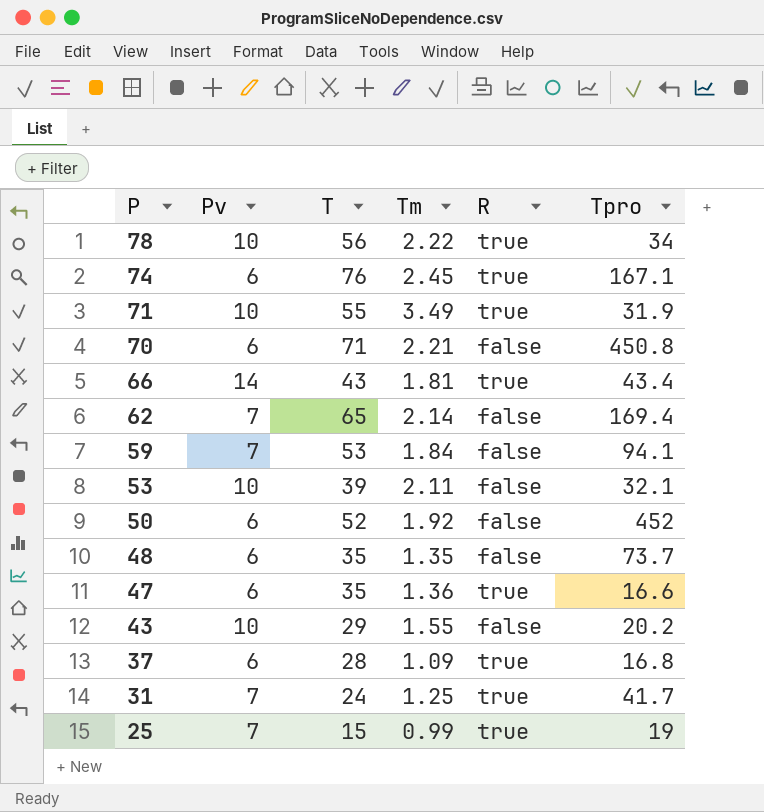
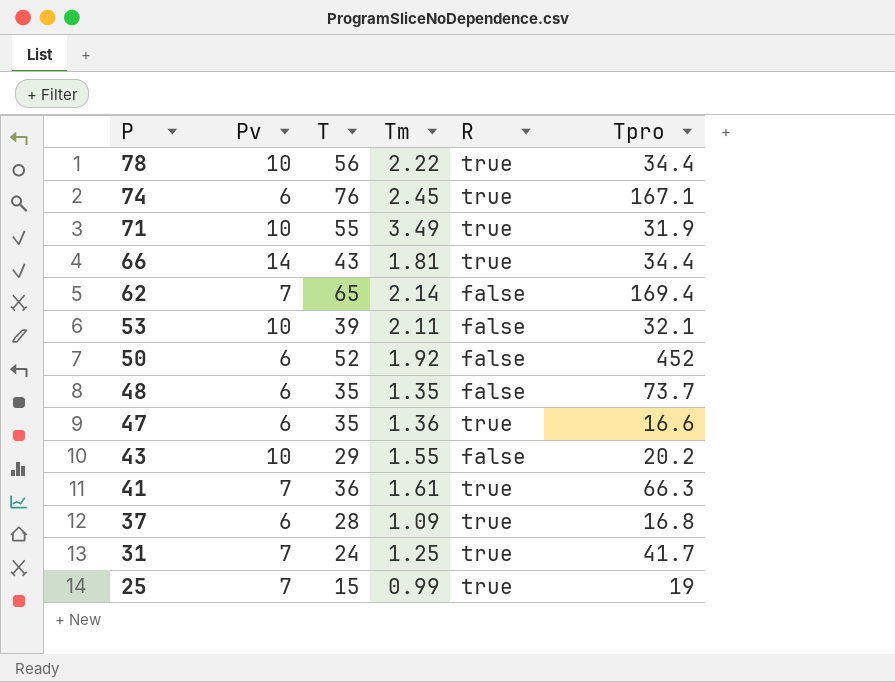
row 70: 6 | 71 | 2.21 | false | 450.8 -> none
row 59: 7 | 53 | 1.84 | false | 94.1 -> none
78 | Tpro: 34 -> 34.4
66 | Tpro: 43.4 -> 34.4
row 41: none -> 7 | 36 | 1.61 | true | 66.3

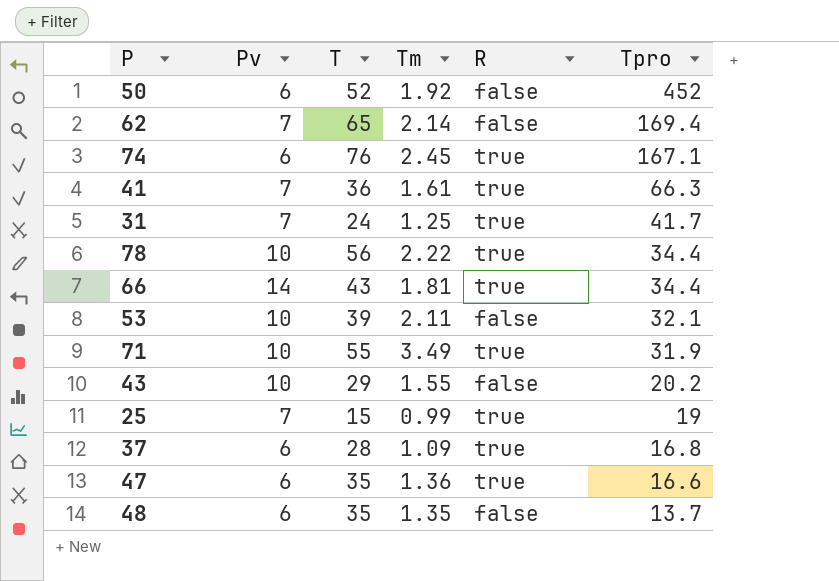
row order: P descending -> Tpro descending
48 | Tpro: 73.7 -> 13.7

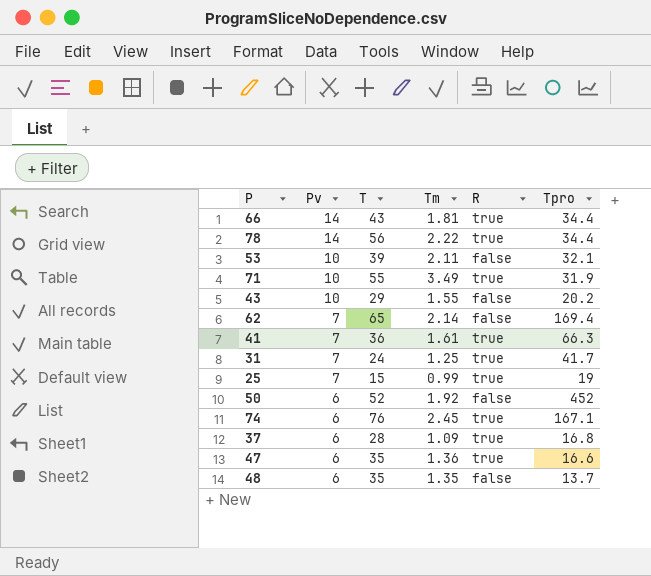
row order: Tpro descending -> Pv descending
78 | Pv: 10 -> 14

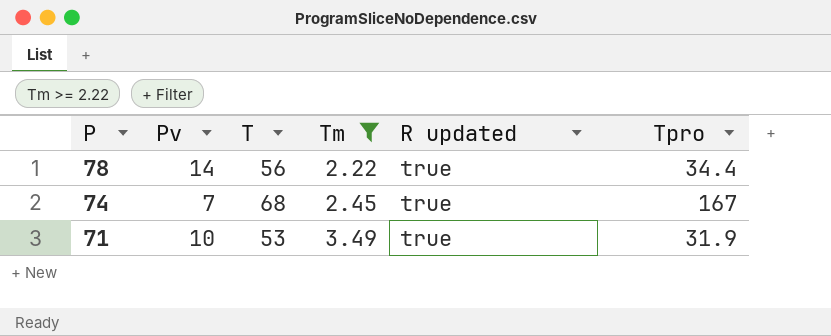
filter: none -> Tm >= 2.22
row order: Pv descending -> P descending
column name: R -> R updated
74 | Pv: 6 -> 7
74 | T: 76 -> 68
74 | Tpro: 167.1 -> 167
71 | T: 55 -> 53

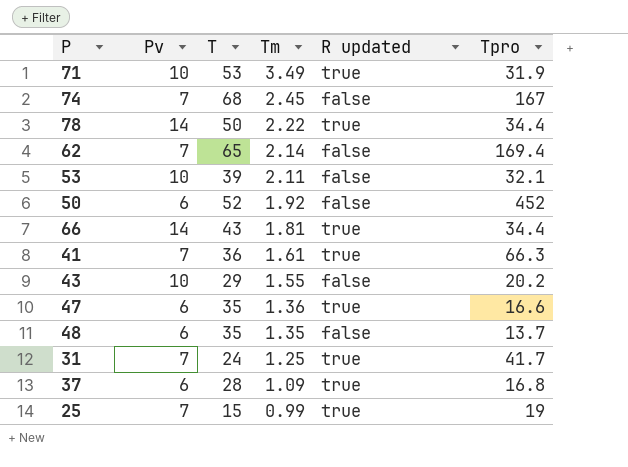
filter: Tm >= 2.22 -> none
row order: P descending -> Tm descending
74 | R updated: true -> false
78 | T: 56 -> 50

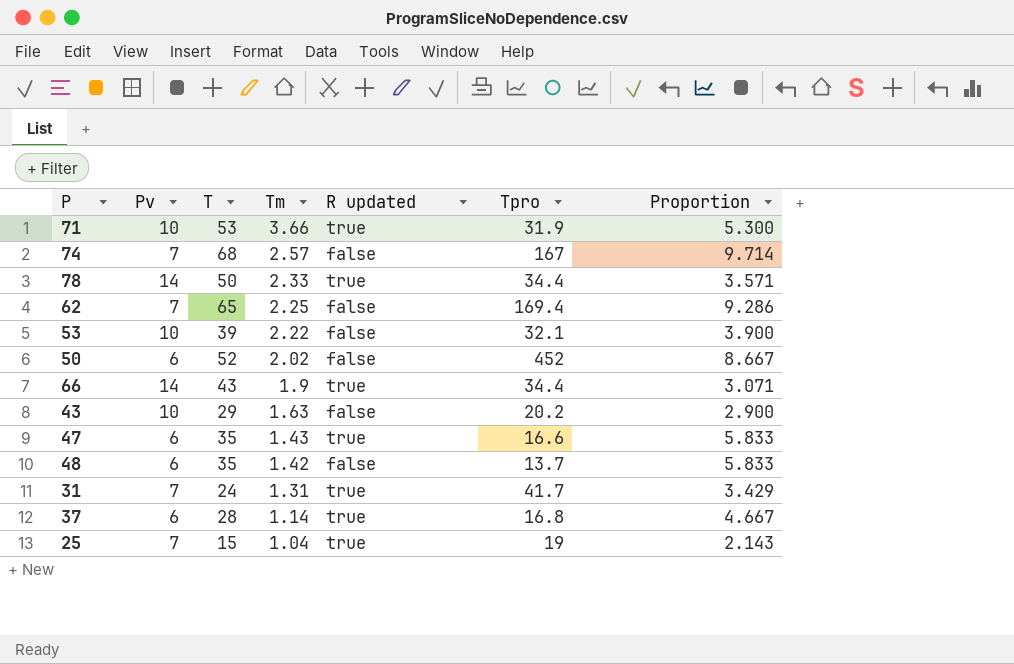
column Proportion | formula: none -> [T] / [Pv]
row 41: 7 | 36 | 1.61 | true | 66.3 -> none
71 | Tm: 3.49 -> 3.66
74 | Tm: 2.45 -> 2.57
78 | Tm: 2.22 -> 2.33
62 | Tm: 2.14 -> 2.25
53 | Tm: 2.11 -> 2.22
50 | Tm: 1.92 -> 2.02
66 | Tm: 1.81 -> 1.9
43 | Tm: 1.55 -> 1.63
47 | Tm: 1.36 -> 1.43
48 | Tm: 1.35 -> 1.42
31 | Tm: 1.25 -> 1.31
37 | Tm: 1.09 -> 1.14
25 | Tm: 0.99 -> 1.04

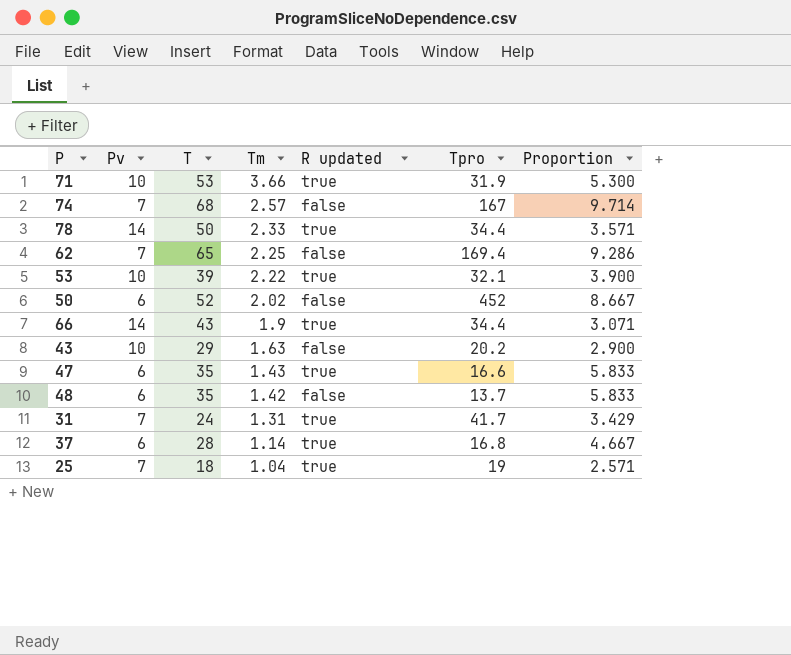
53 | R updated: false -> true
25 | T: 15 -> 18
25 | Proportion: 2.143 -> 2.571

